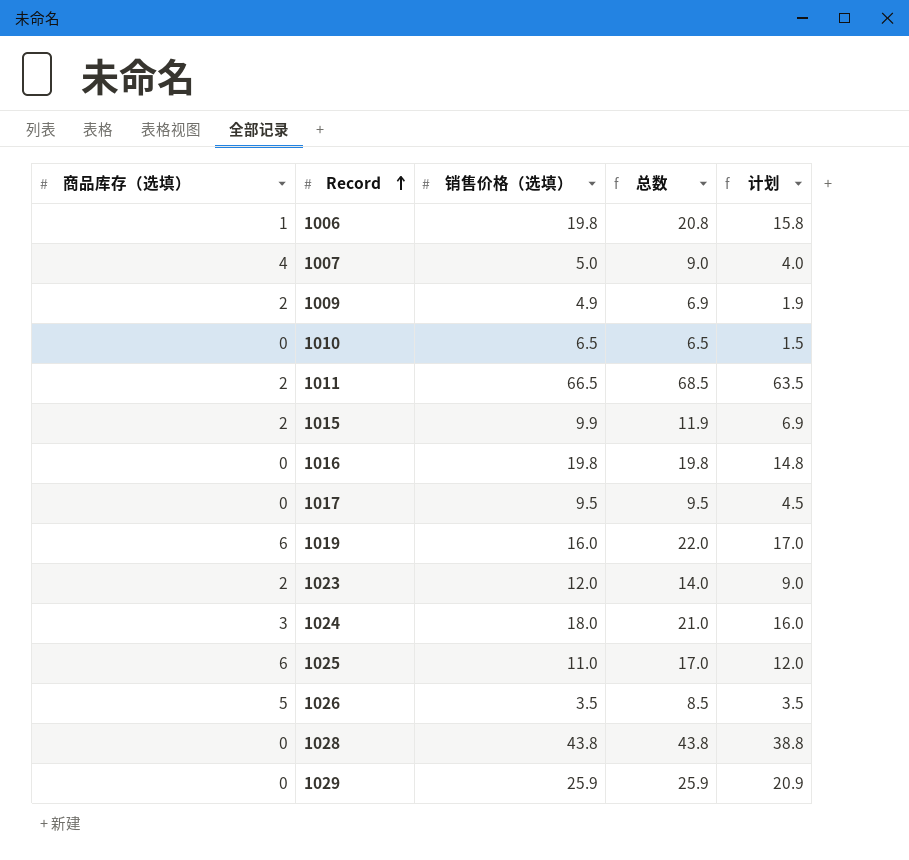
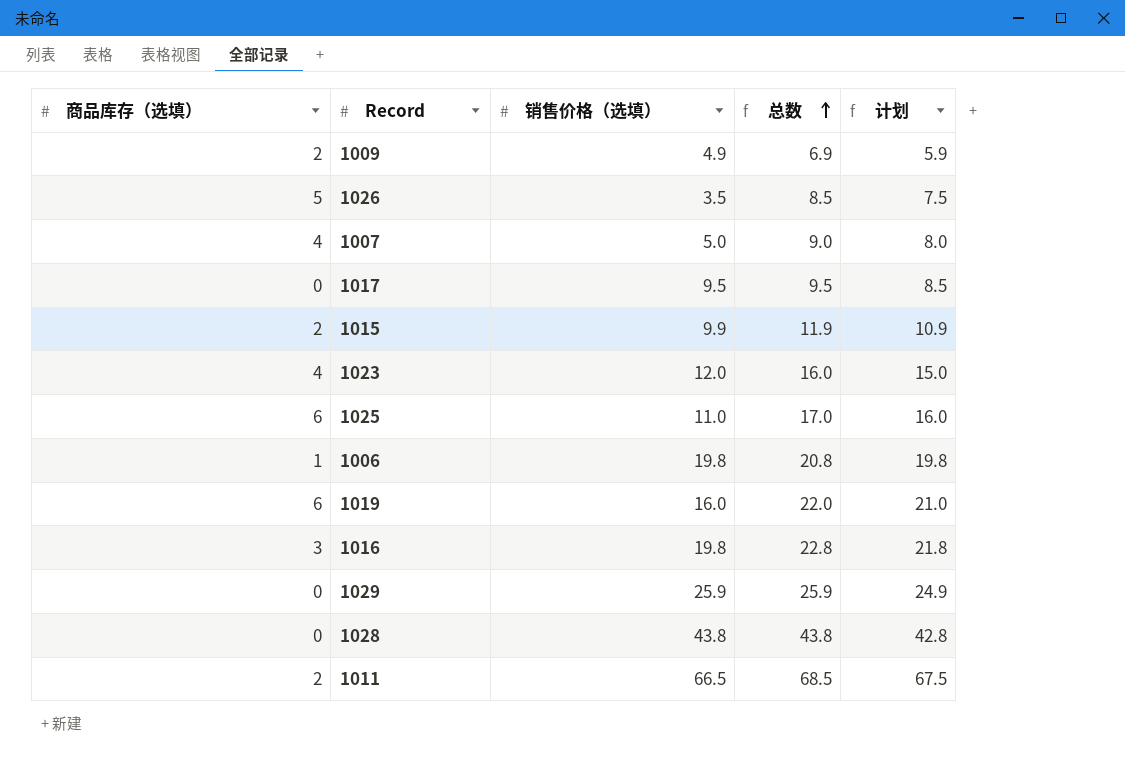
row order: Record ascending -> 总数 ascending
column 计划 | formula: [总数] - 5 -> [总数] - 1
row 1010: 0 | 6.5 | 6.5 | 1.5 -> none
row 1024: 3 | 18.0 | 21.0 | 16.0 -> none
1023 | 商品库存（选填）: 2 -> 4
1023 | 总数: 14.0 -> 16.0
1016 | 商品库存（选填）: 0 -> 3
1016 | 总数: 19.8 -> 22.8

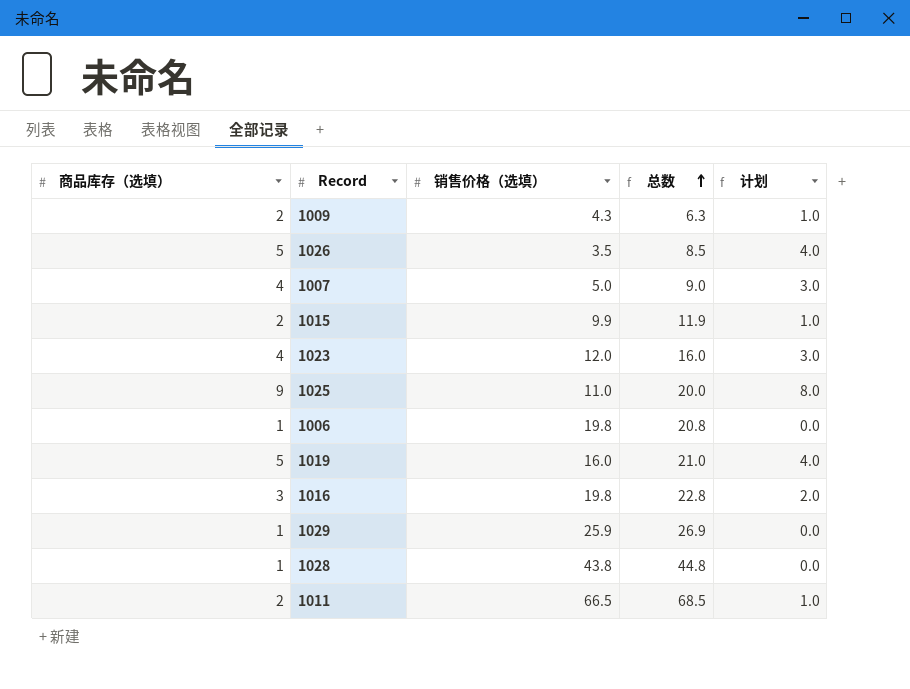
column 计划 | formula: [总数] - 1 -> [商品库存（选填）] - 1
row 1017: 0 | 9.5 | 9.5 | 8.5 -> none
1009 | 销售价格（选填）: 4.9 -> 4.3
1009 | 总数: 6.9 -> 6.3
1025 | 商品库存（选填）: 6 -> 9
1025 | 总数: 17.0 -> 20.0
1019 | 商品库存（选填）: 6 -> 5
1019 | 总数: 22.0 -> 21.0
1029 | 商品库存（选填）: 0 -> 1
1029 | 总数: 25.9 -> 26.9
1028 | 商品库存（选填）: 0 -> 1
1028 | 总数: 43.8 -> 44.8

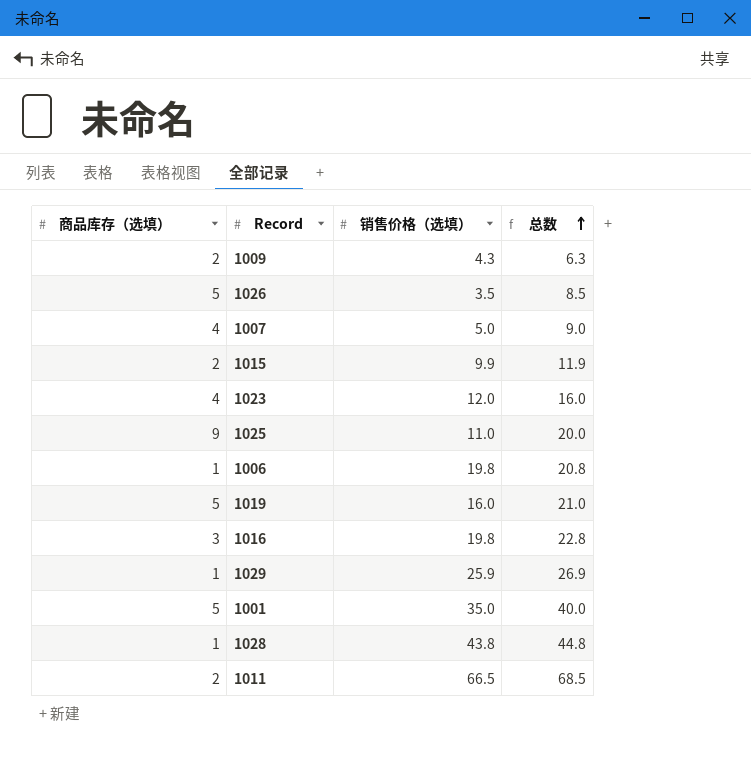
column 计划 | formula: [商品库存（选填）] - 1 -> none
row 1001: none -> 5 | 35.0 | 40.0

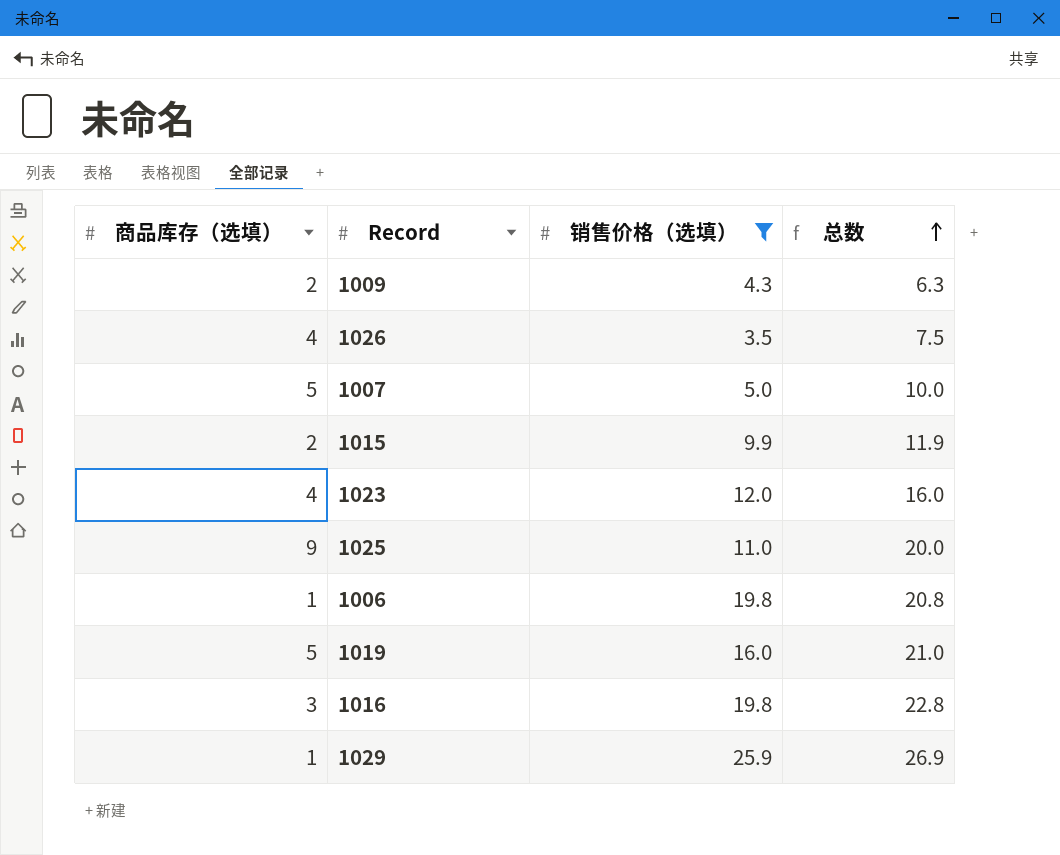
filter: none -> 销售价格（选填） <= 25.9
1026 | 商品库存（选填）: 5 -> 4
1026 | 总数: 8.5 -> 7.5
1007 | 商品库存（选填）: 4 -> 5
1007 | 总数: 9.0 -> 10.0

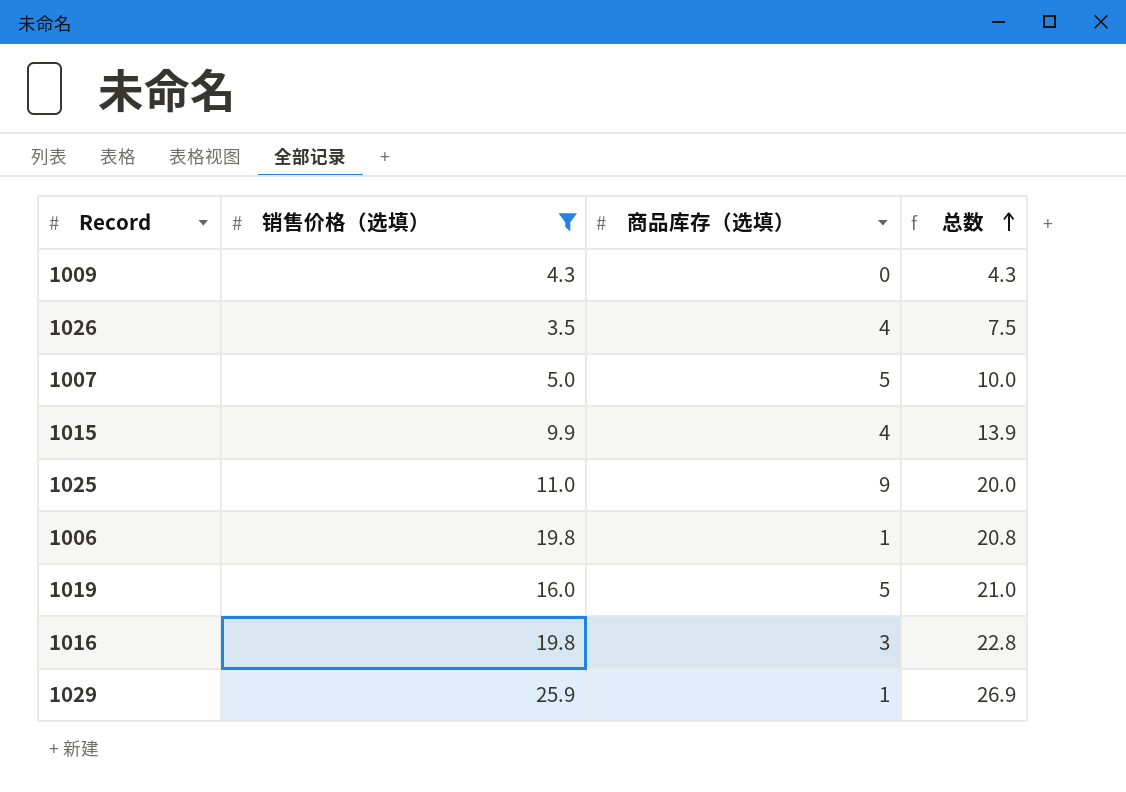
column 商品库存（选填） | position: 1 -> 3
row 1023: 4 | 12.0 | 16.0 -> none
1009 | 商品库存（选填）: 2 -> 0
1009 | 总数: 6.3 -> 4.3
1015 | 商品库存（选填）: 2 -> 4
1015 | 总数: 11.9 -> 13.9

